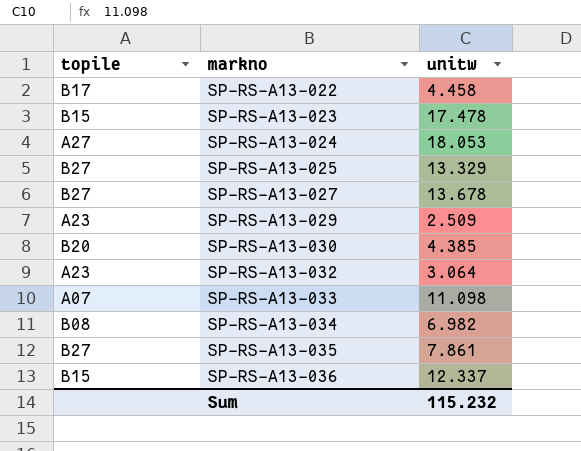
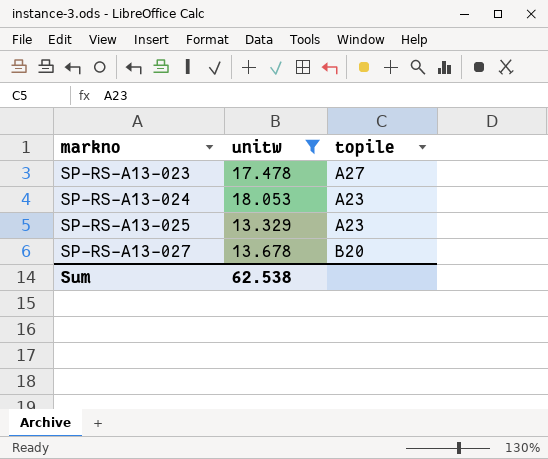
filter: none -> unitw >= 13.329
column topile | position: 1 -> 3
SP-RS-A13-023 | topile: B15 -> A27
SP-RS-A13-024 | topile: A27 -> A23
SP-RS-A13-025 | topile: B27 -> A23
SP-RS-A13-027 | topile: B27 -> B20
Sum | unitw: 115.232 -> 62.538

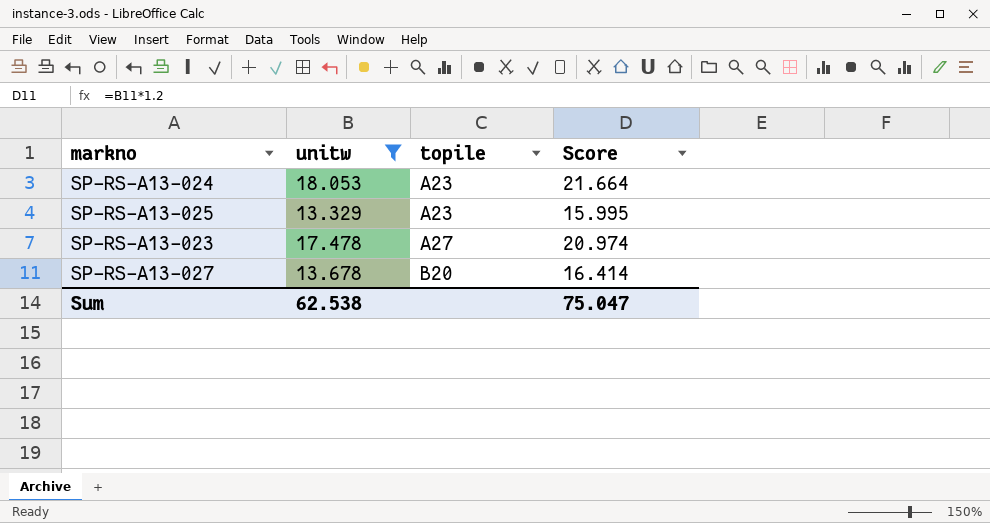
row order: markno ascending -> topile ascending
column Score | formula: none -> [unitw] * 1.2

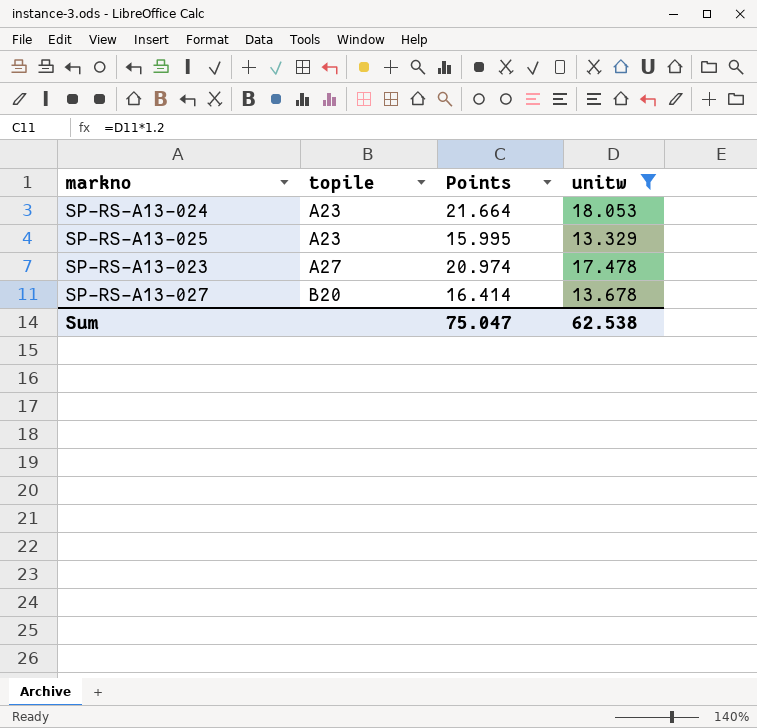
column name: Score -> Points
column unitw | position: 2 -> 4

